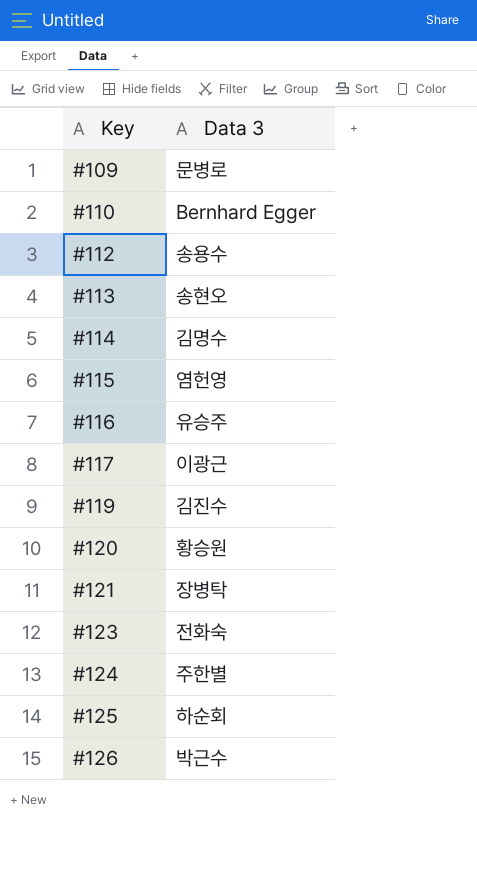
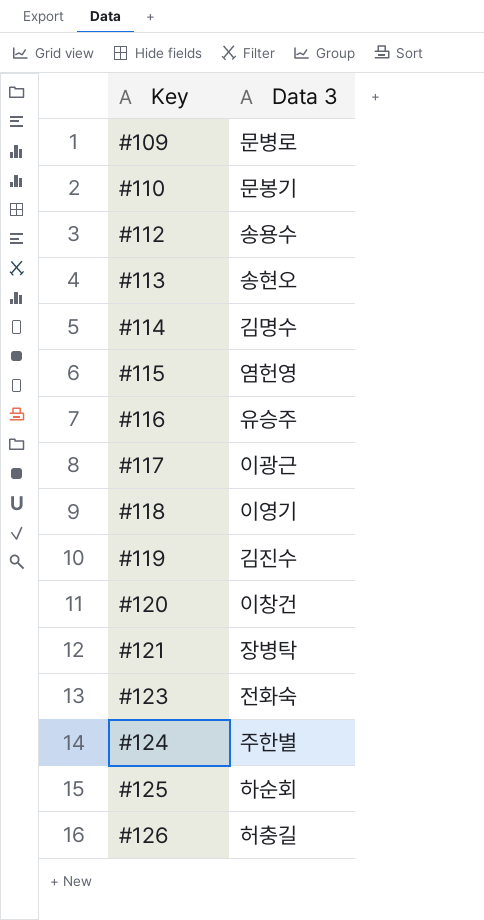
#110 | Data 3: Bernhard Egger -> 문봉기
row #118: none -> 이영기
#120 | Data 3: 황승원 -> 이창건
#126 | Data 3: 박근수 -> 허충길

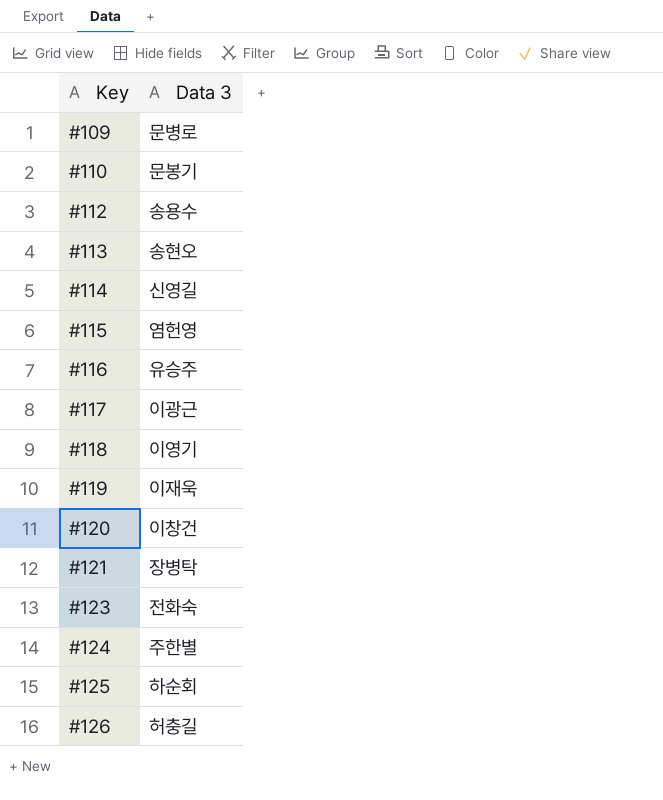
#114 | Data 3: 김명수 -> 신영길
#119 | Data 3: 김진수 -> 이재욱

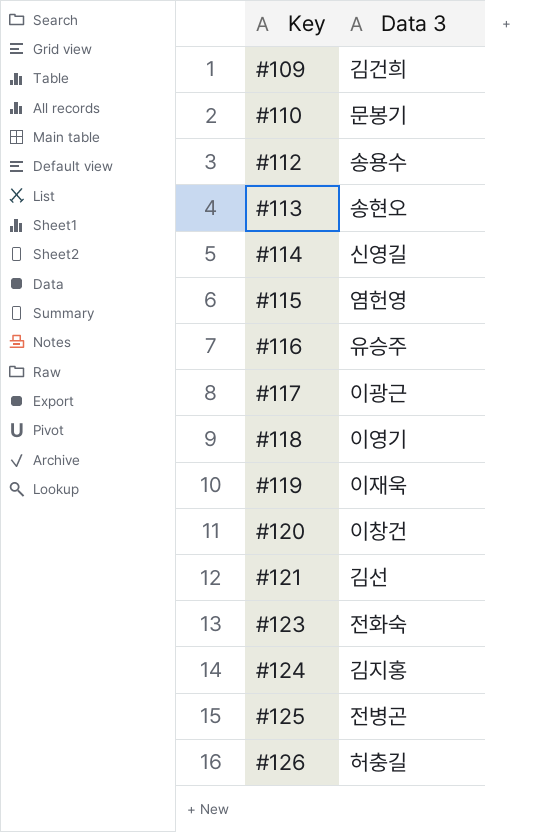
#109 | Data 3: 문병로 -> 김건희
#121 | Data 3: 장병탁 -> 김선
#124 | Data 3: 주한별 -> 김지홍
#125 | Data 3: 하순회 -> 전병곤

